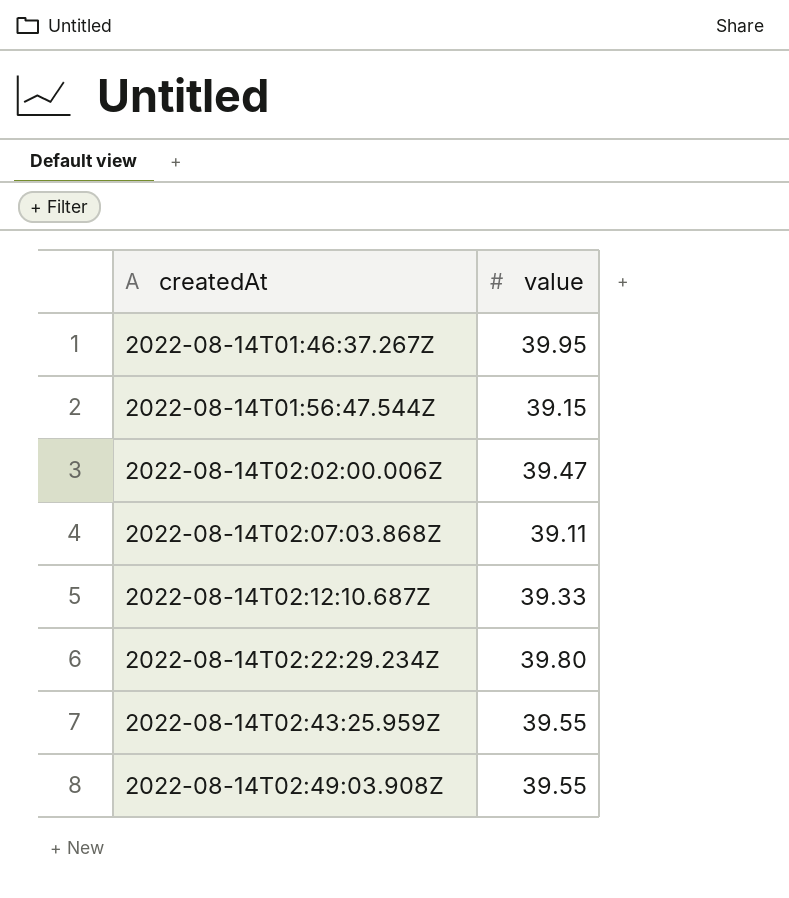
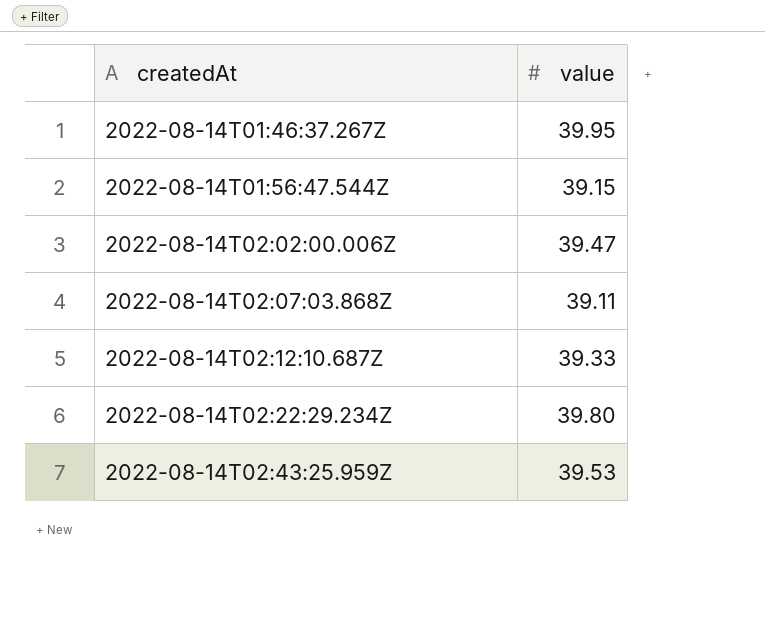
row 2022-08-14T02:49:03.908Z: 39.55 -> none
2022-08-14T02:43:25.959Z | value: 39.55 -> 39.53

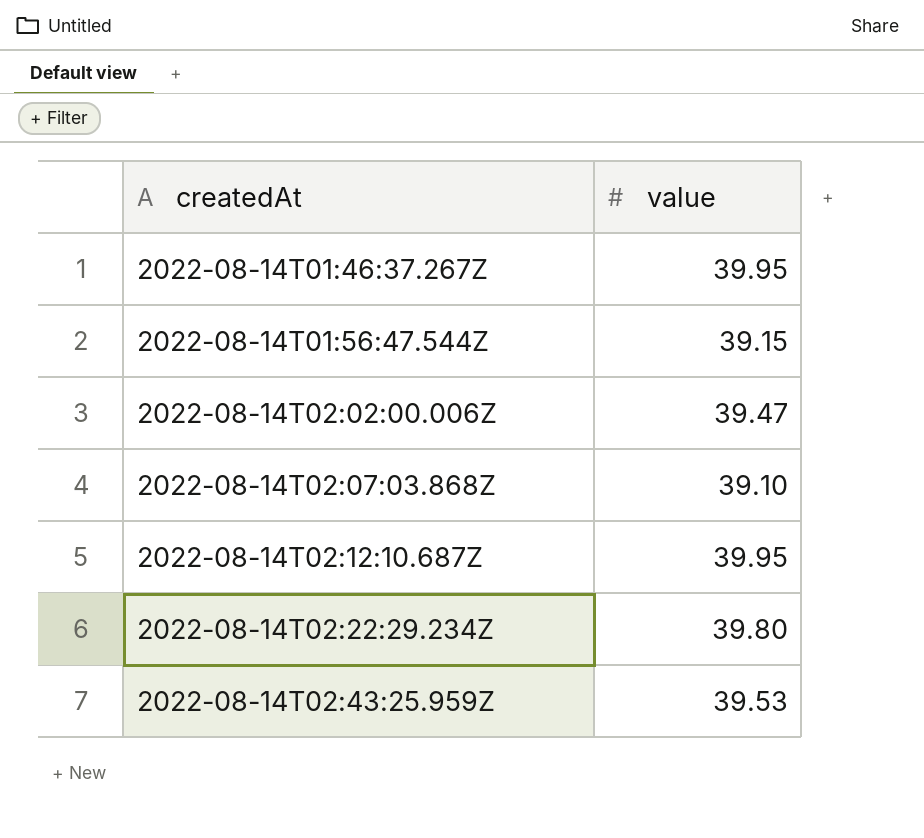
2022-08-14T02:07:03.868Z | value: 39.11 -> 39.10
2022-08-14T02:12:10.687Z | value: 39.33 -> 39.95

